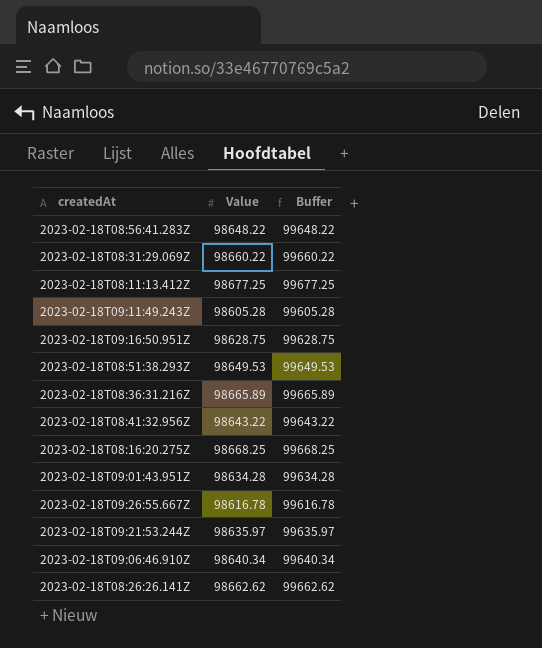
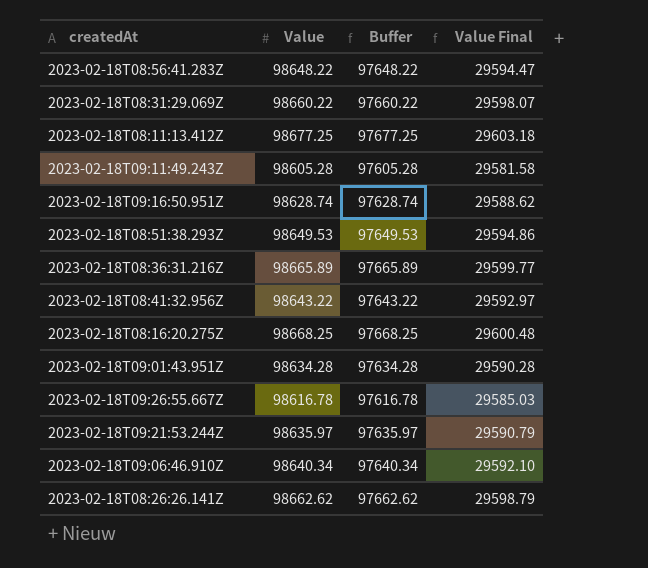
column Buffer | formula: [Value] + 1000 -> [Value] - 1000
column Value Final | formula: none -> [Value] * 0.3
2023-02-18T09:16:50.951Z | Value: 98628.75 -> 98628.74

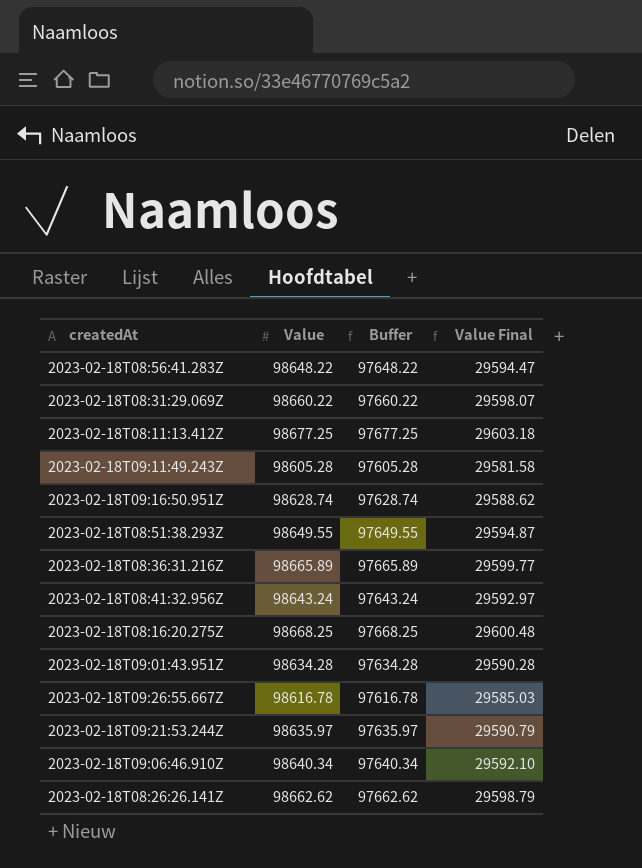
2023-02-18T08:51:38.293Z | Value: 98649.53 -> 98649.55
2023-02-18T08:51:38.293Z | Buffer: 97649.53 -> 97649.55
2023-02-18T08:51:38.293Z | Value Final: 29594.86 -> 29594.87
2023-02-18T08:41:32.956Z | Value: 98643.22 -> 98643.24
2023-02-18T08:41:32.956Z | Buffer: 97643.22 -> 97643.24

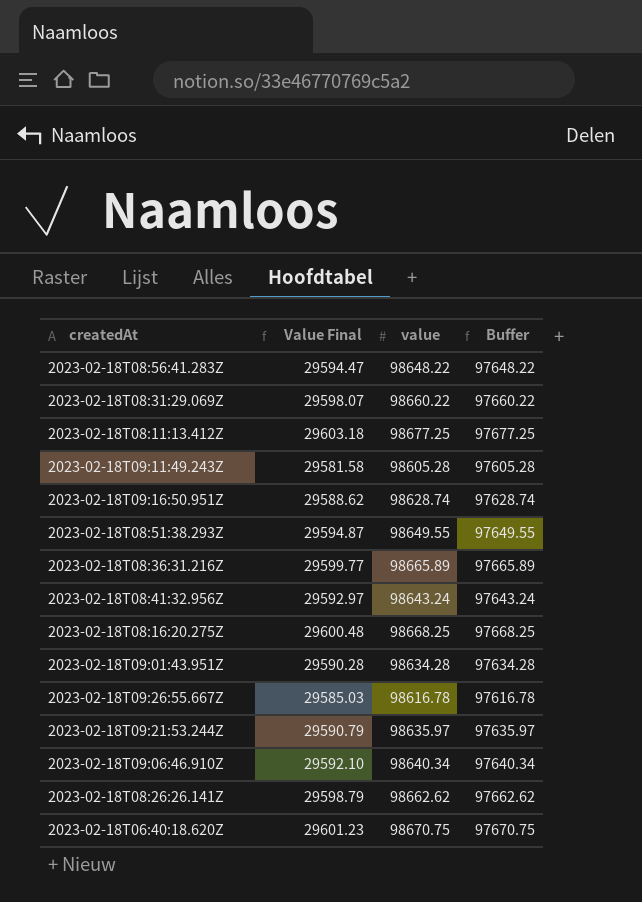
column Value Final | position: 4 -> 2
column name: Value -> value
row 2023-02-18T06:40:18.620Z: none -> 29601.23 | 98670.75 | 97670.75

